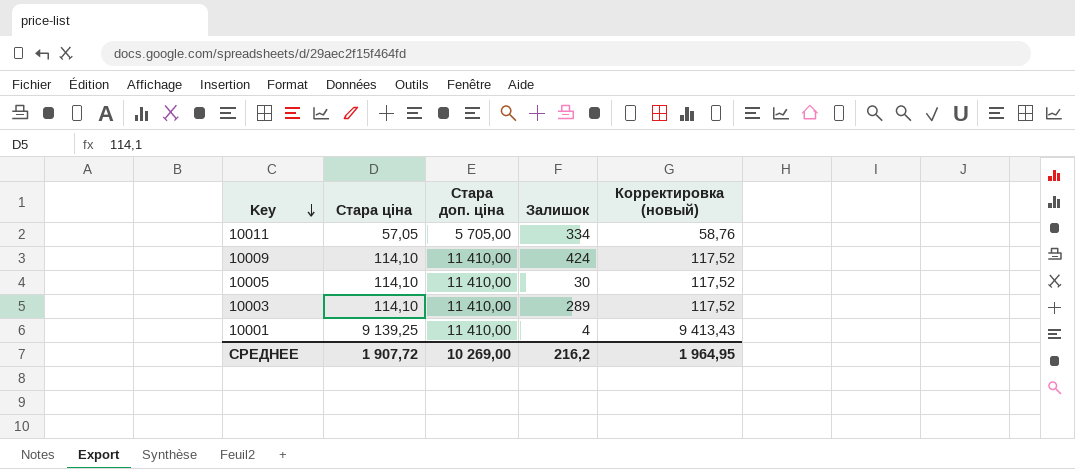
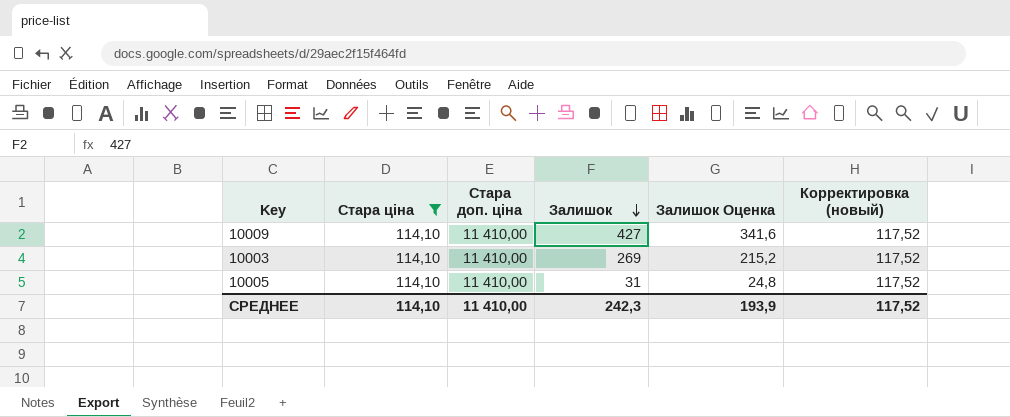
filter: none -> Стара ціна = 114,10
row order: Key descending -> Залишок descending
column Залишок Оценка | formula: none -> [Залишок] * 0,8
10009 | Залишок: 424 -> 427
10003 | Залишок: 289 -> 269
10005 | Залишок: 30 -> 31
СРЕДНЕЕ | Стара ціна: 1 907,72 -> 114,10
СРЕДНЕЕ | Стара доп. ціна: 10 269,00 -> 11 410,00
СРЕДНЕЕ | Залишок: 216,2 -> 242,3
СРЕДНЕЕ | Корректировка (новый): 1 964,95 -> 117,52

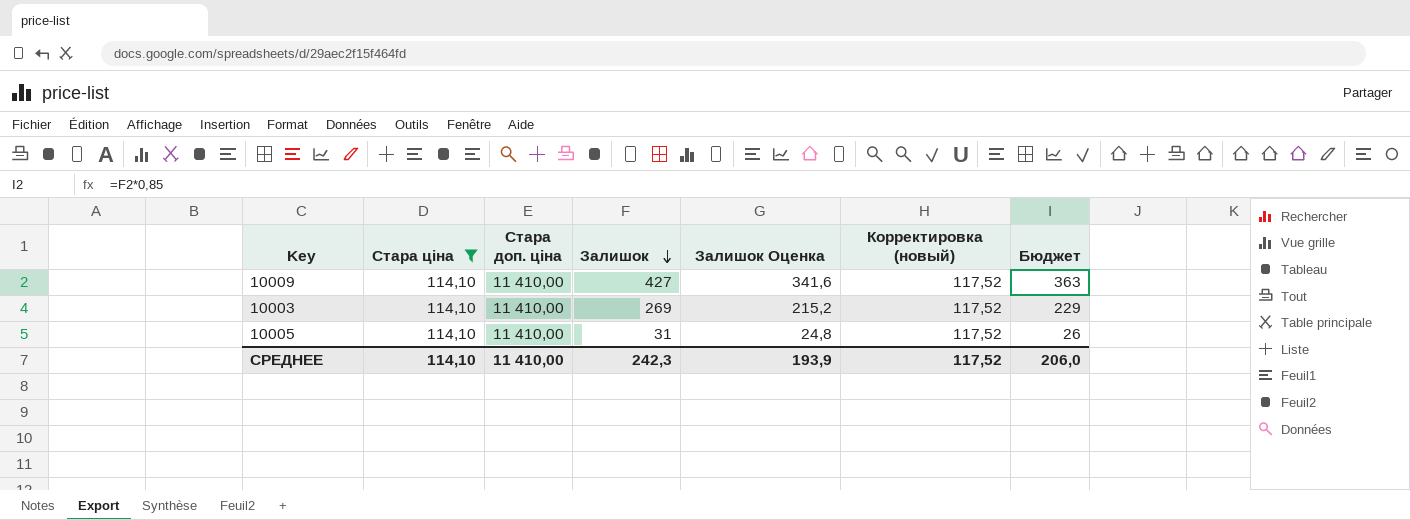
column Бюджет | formula: none -> [Залишок] * 0,85

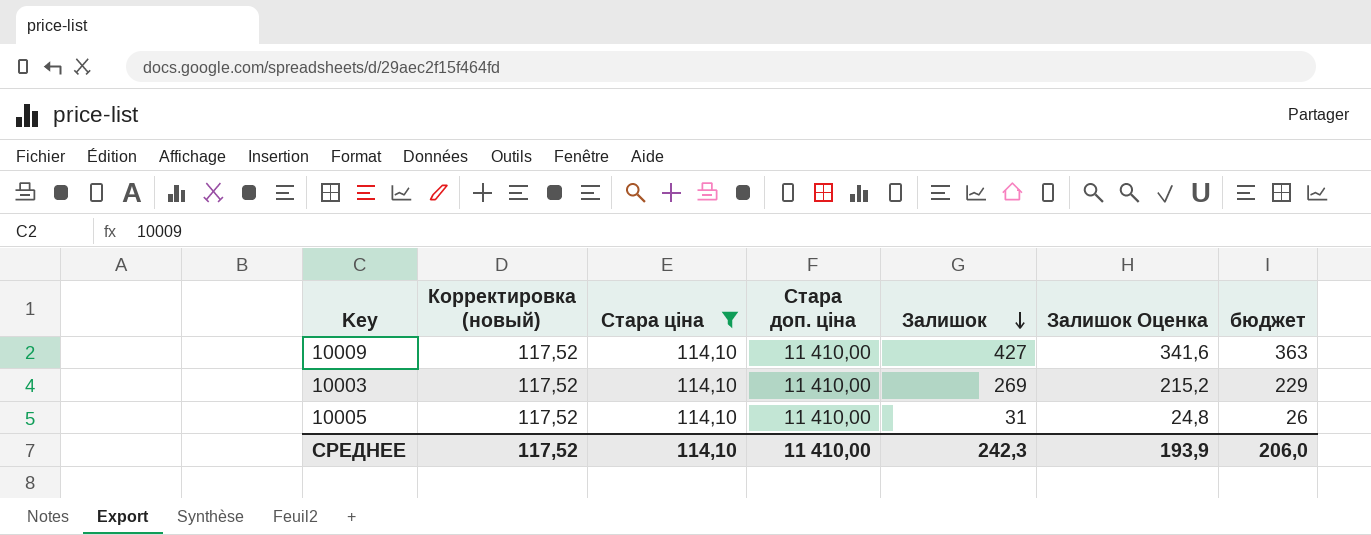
column Корректировка (новый) | position: 6 -> 2
column name: Бюджет -> бюджет

